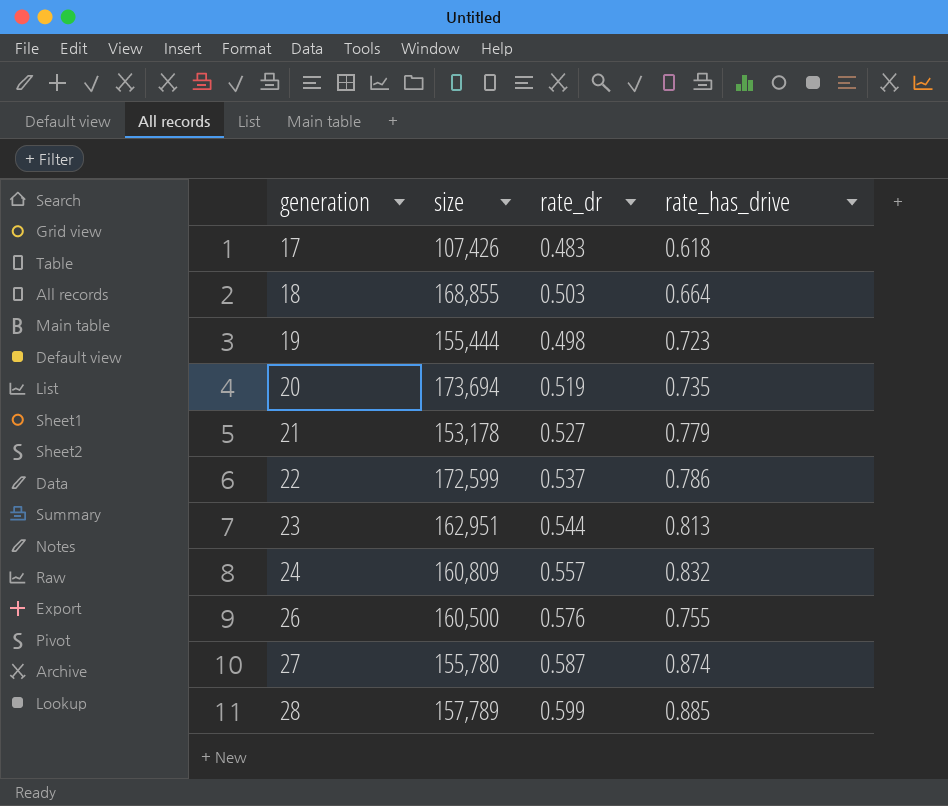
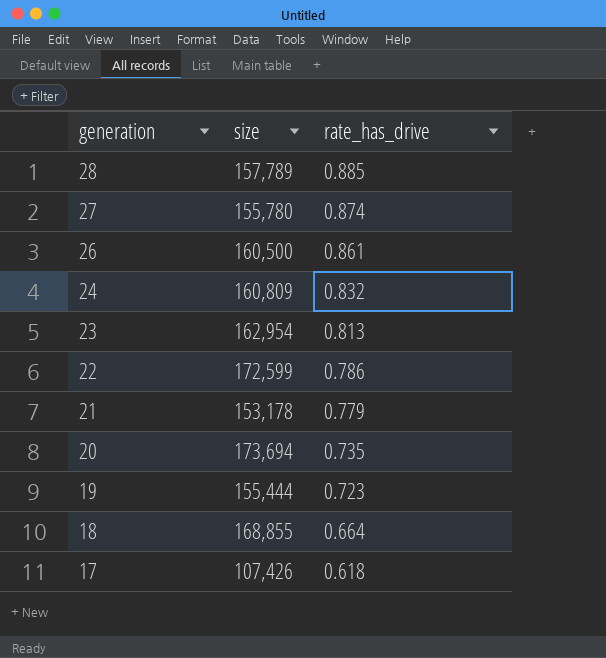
row order: generation ascending -> generation descending
column rate_dr | position: 3 -> none
26 | rate_has_drive: 0.755 -> 0.861
23 | size: 162,951 -> 162,954

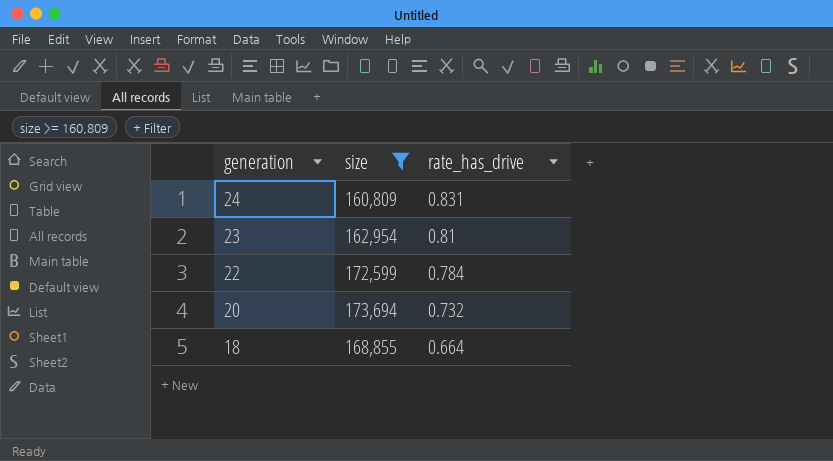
filter: none -> size >= 160,809
24 | rate_has_drive: 0.832 -> 0.831
23 | rate_has_drive: 0.813 -> 0.81
22 | rate_has_drive: 0.786 -> 0.784
20 | rate_has_drive: 0.735 -> 0.732

